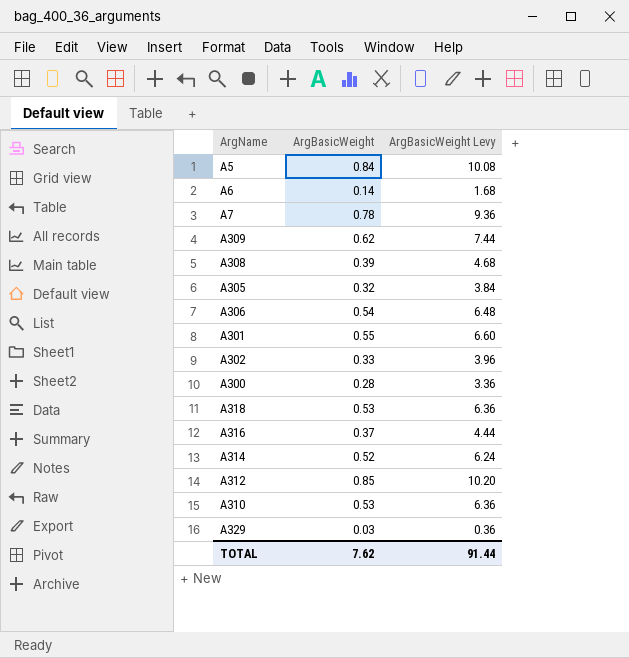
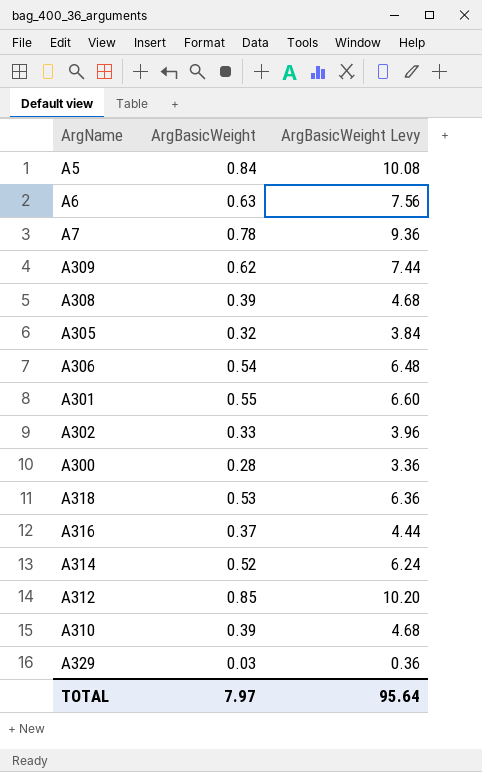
A6 | ArgBasicWeight: 0.14 -> 0.63
A6 | ArgBasicWeight Levy: 1.68 -> 7.56
A310 | ArgBasicWeight: 0.53 -> 0.39
A310 | ArgBasicWeight Levy: 6.36 -> 4.68
TOTAL | ArgBasicWeight: 7.62 -> 7.97
TOTAL | ArgBasicWeight Levy: 91.44 -> 95.64

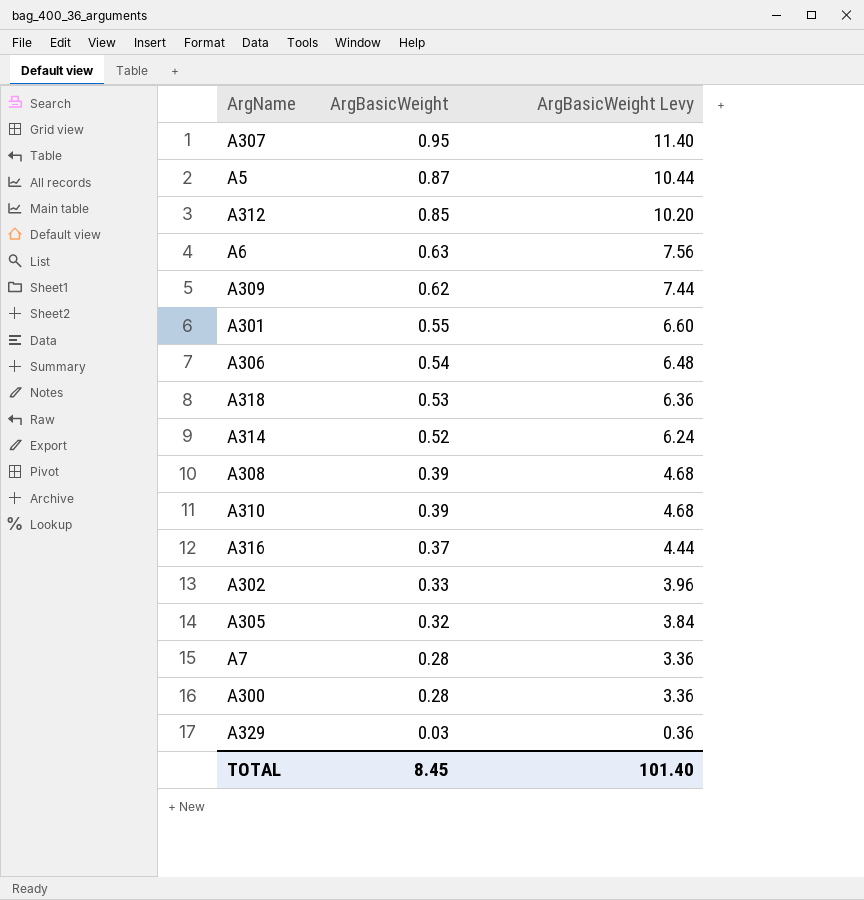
row order: none -> ArgBasicWeight descending
row A307: none -> 0.95 | 11.40
A5 | ArgBasicWeight: 0.84 -> 0.87
A5 | ArgBasicWeight Levy: 10.08 -> 10.44
A7 | ArgBasicWeight: 0.78 -> 0.28
A7 | ArgBasicWeight Levy: 9.36 -> 3.36
TOTAL | ArgBasicWeight: 7.97 -> 8.45
TOTAL | ArgBasicWeight Levy: 95.64 -> 101.40

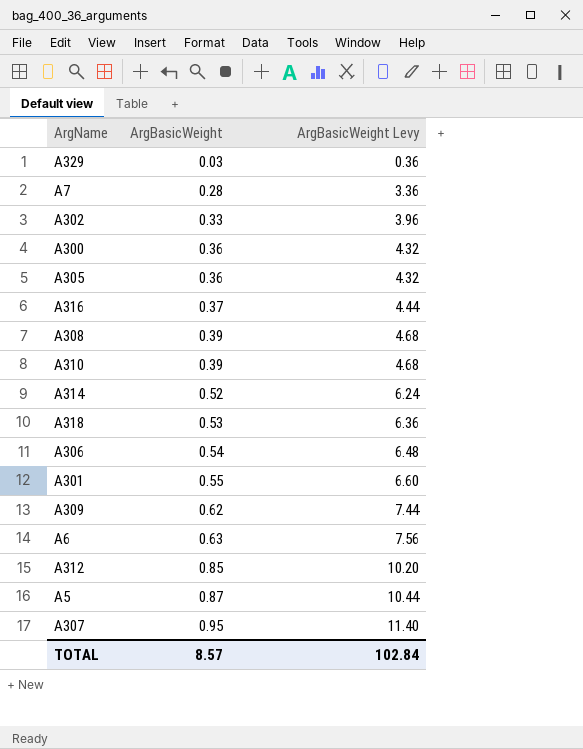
row order: ArgBasicWeight descending -> ArgBasicWeight ascending
A300 | ArgBasicWeight: 0.28 -> 0.36
A300 | ArgBasicWeight Levy: 3.36 -> 4.32
A305 | ArgBasicWeight: 0.32 -> 0.36
A305 | ArgBasicWeight Levy: 3.84 -> 4.32
TOTAL | ArgBasicWeight: 8.45 -> 8.57
TOTAL | ArgBasicWeight Levy: 101.40 -> 102.84

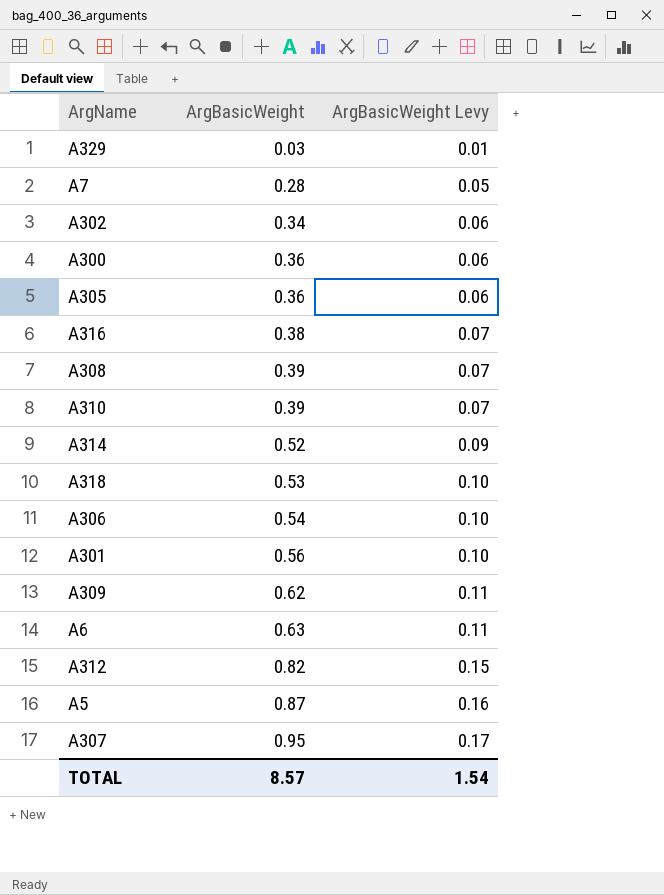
column ArgBasicWeight Levy | formula: [ArgBasicWeight] * 12 -> [ArgBasicWeight] * 0.18
A302 | ArgBasicWeight: 0.33 -> 0.34
A316 | ArgBasicWeight: 0.37 -> 0.38
A301 | ArgBasicWeight: 0.55 -> 0.56
A312 | ArgBasicWeight: 0.85 -> 0.82
TOTAL | ArgBasicWeight Levy: 102.84 -> 1.54

